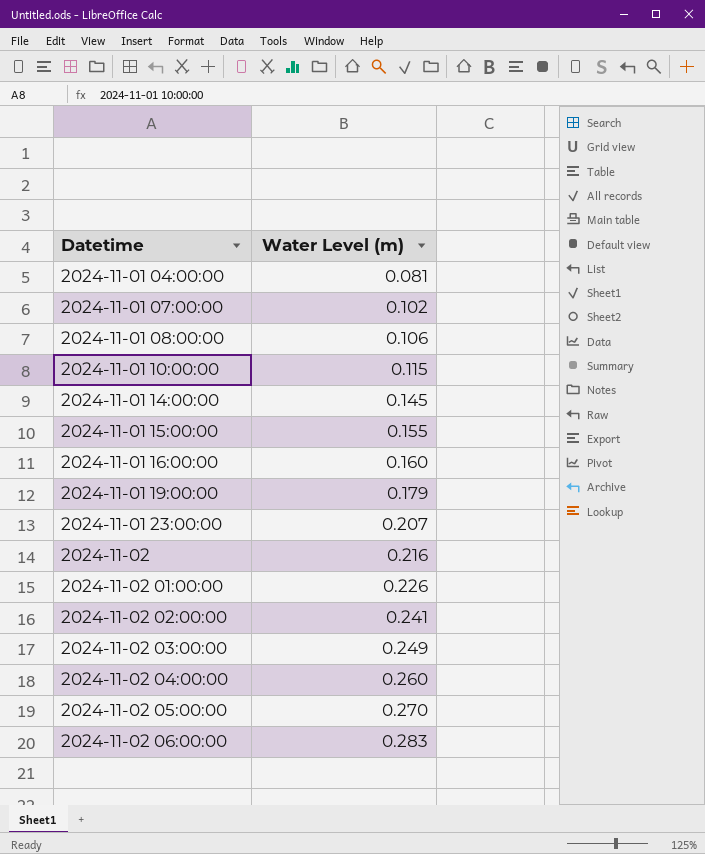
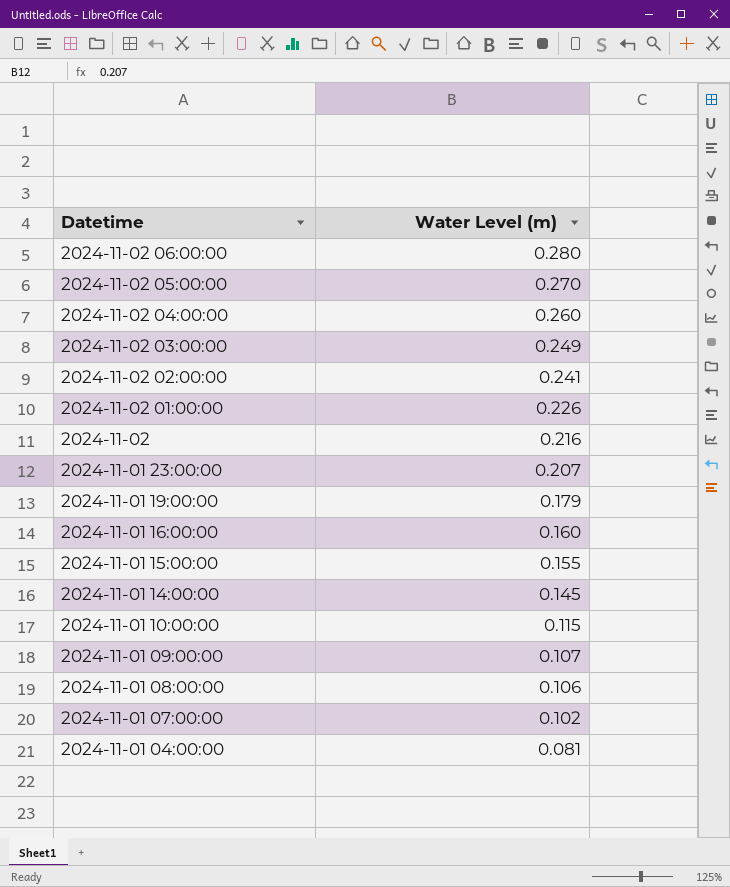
row order: Datetime ascending -> Datetime descending
2024-11-02 06:00:00 | Water Level (m): 0.283 -> 0.280
row 2024-11-01 09:00:00: none -> 0.107

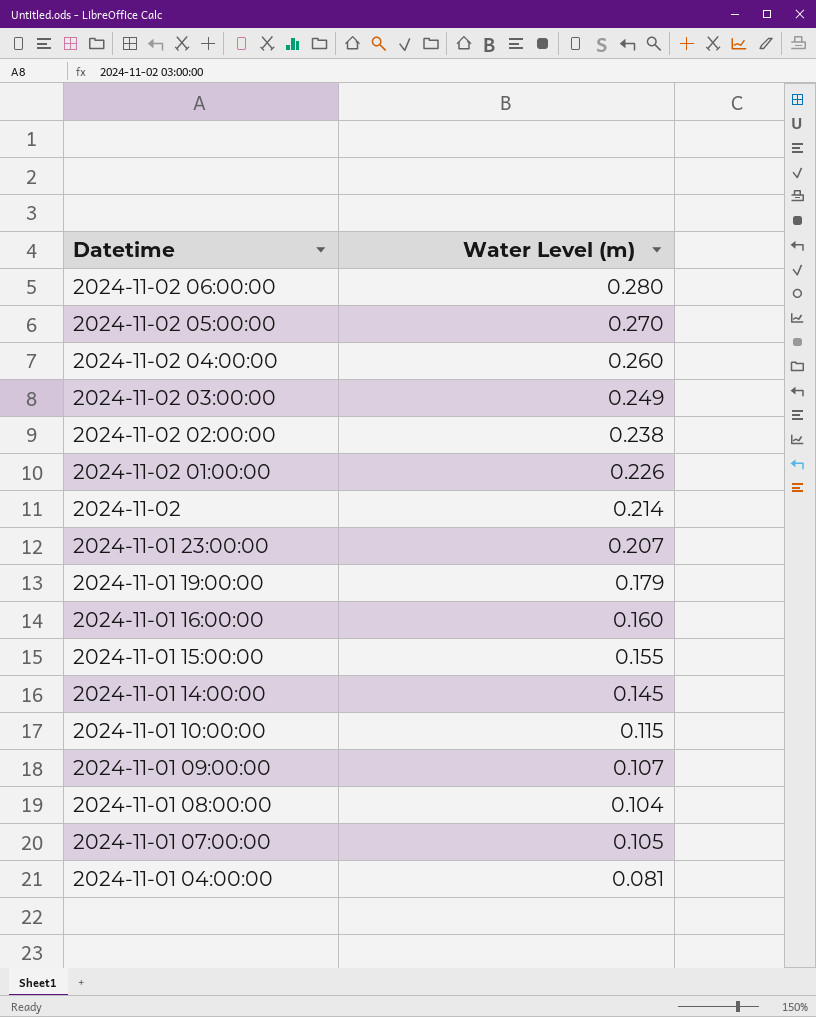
2024-11-02 02:00:00 | Water Level (m): 0.241 -> 0.238
2024-11-02 | Water Level (m): 0.216 -> 0.214
2024-11-01 08:00:00 | Water Level (m): 0.106 -> 0.104
2024-11-01 07:00:00 | Water Level (m): 0.102 -> 0.105

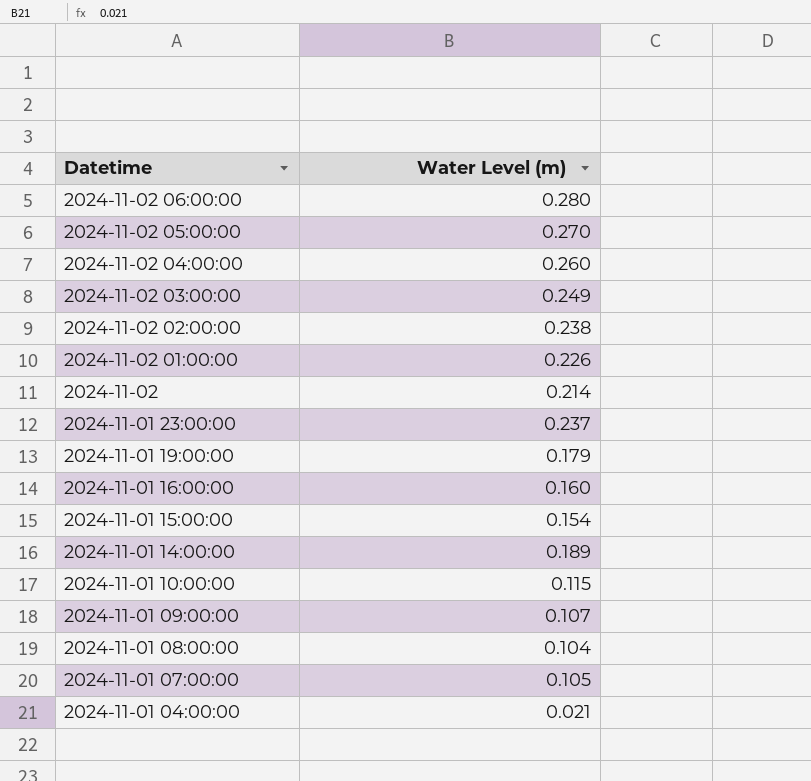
2024-11-01 23:00:00 | Water Level (m): 0.207 -> 0.237
2024-11-01 15:00:00 | Water Level (m): 0.155 -> 0.154
2024-11-01 14:00:00 | Water Level (m): 0.145 -> 0.189
2024-11-01 04:00:00 | Water Level (m): 0.081 -> 0.021

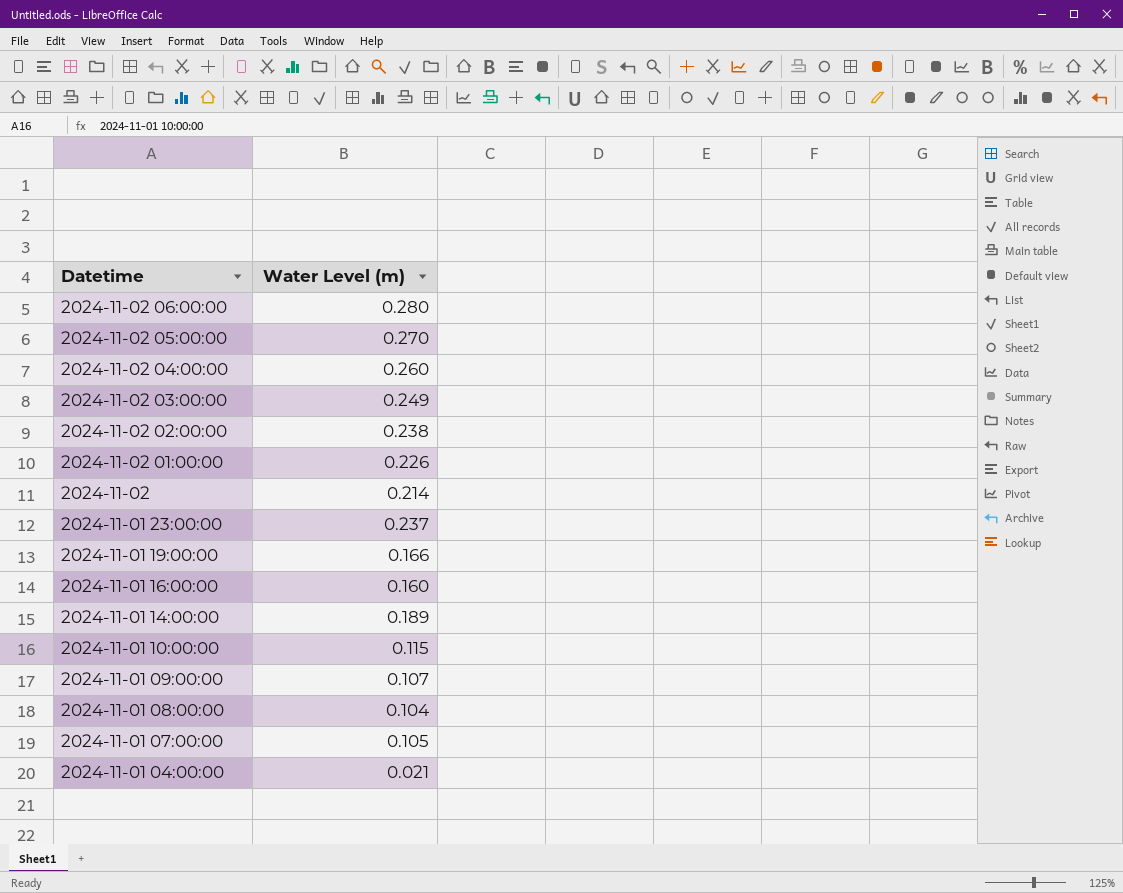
row 2024-11-01 15:00:00: 0.154 -> none
2024-11-01 19:00:00 | Water Level (m): 0.179 -> 0.166

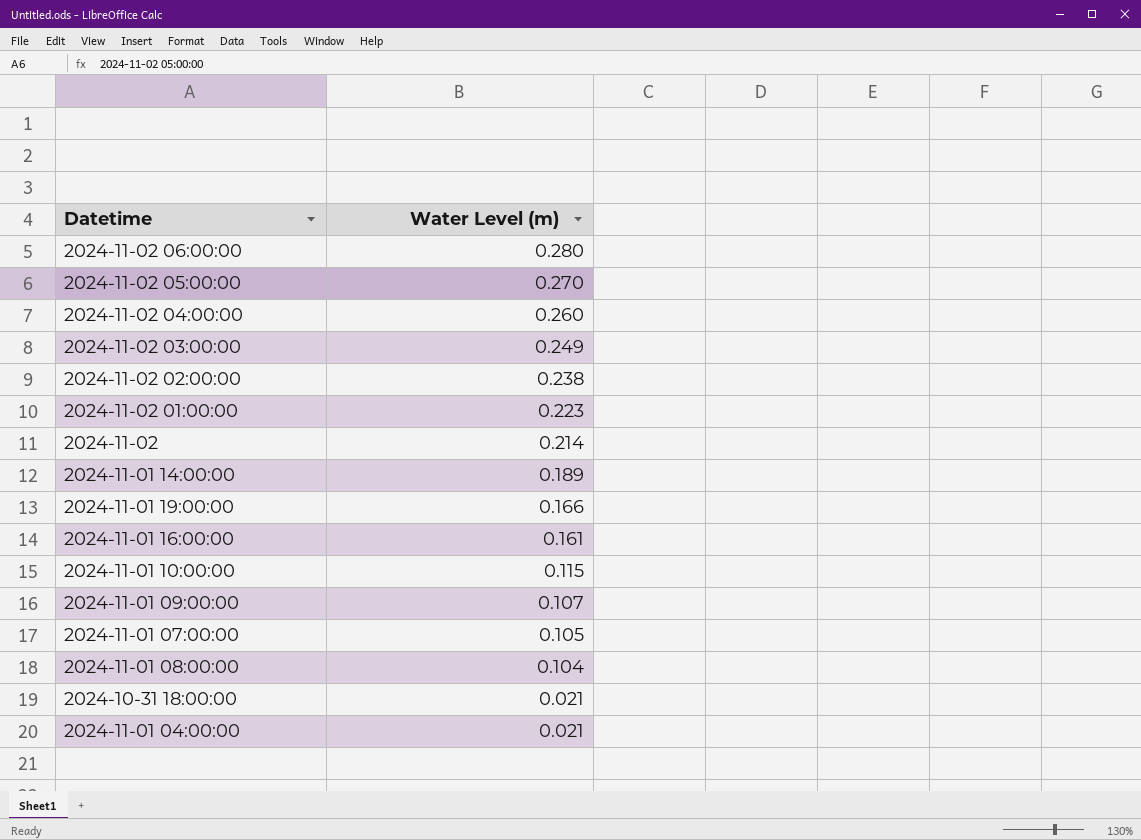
row order: Datetime descending -> Water Level (m) descending
row 2024-11-01 23:00:00: 0.237 -> none
2024-11-02 01:00:00 | Water Level (m): 0.226 -> 0.223
2024-11-01 16:00:00 | Water Level (m): 0.160 -> 0.161
row 2024-10-31 18:00:00: none -> 0.021

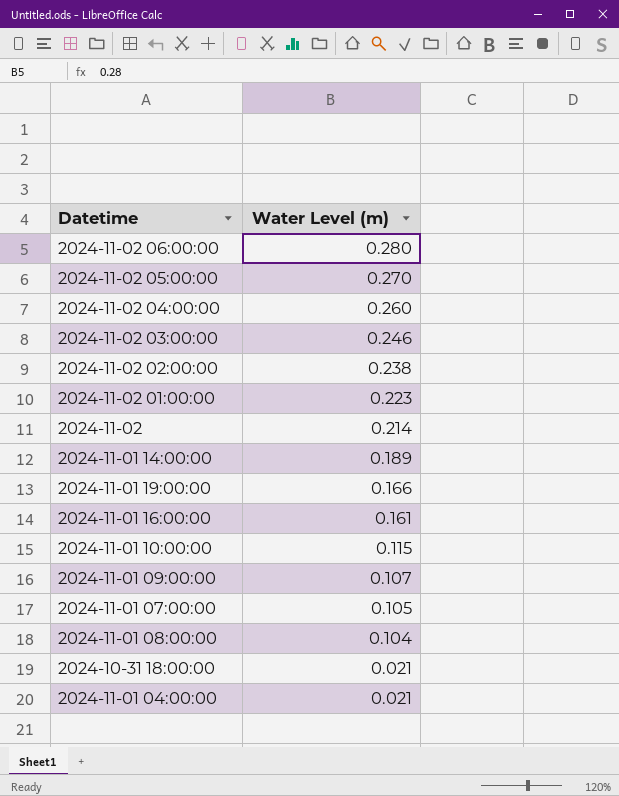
2024-11-02 03:00:00 | Water Level (m): 0.249 -> 0.246

